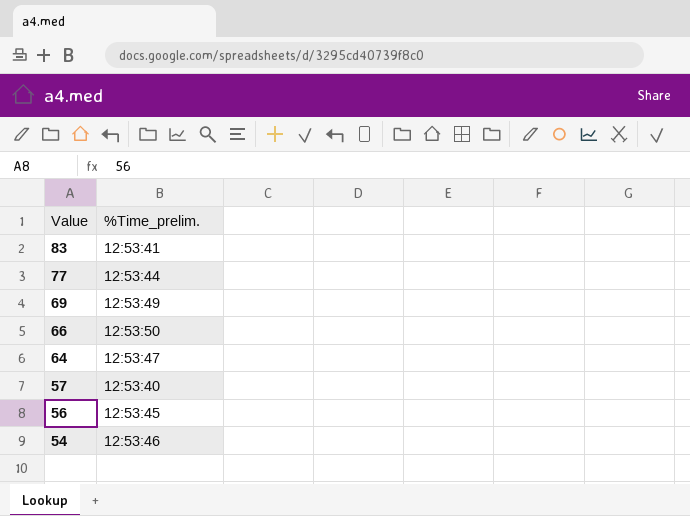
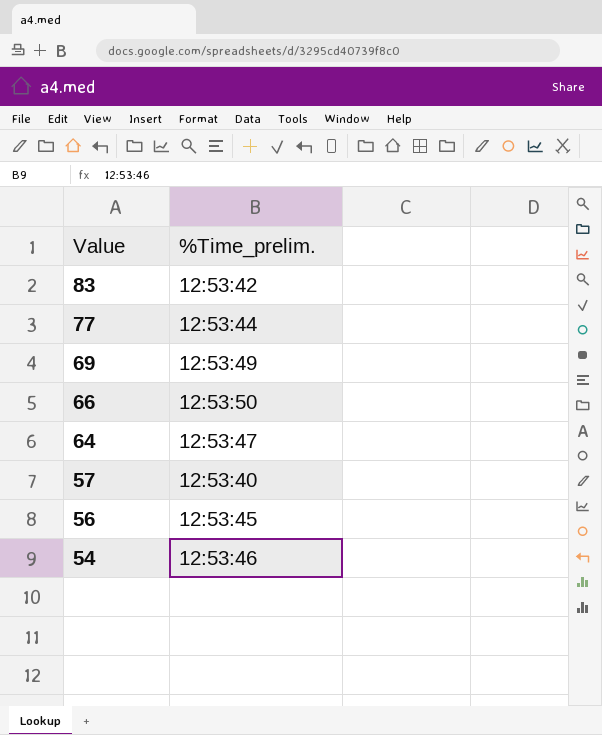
83 | %Time_prelim.: 12:53:41 -> 12:53:42

